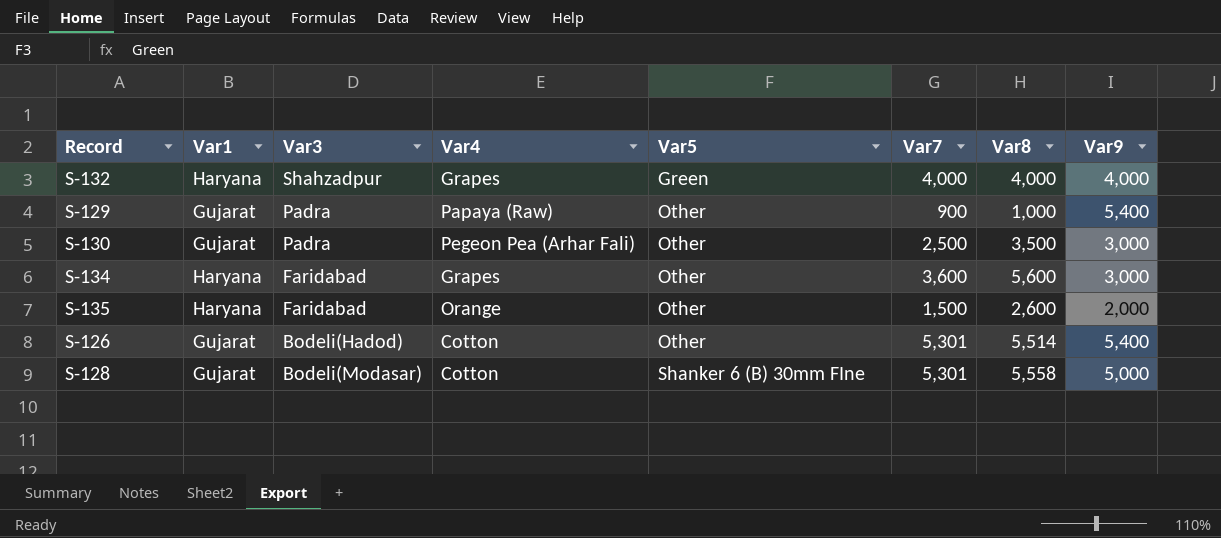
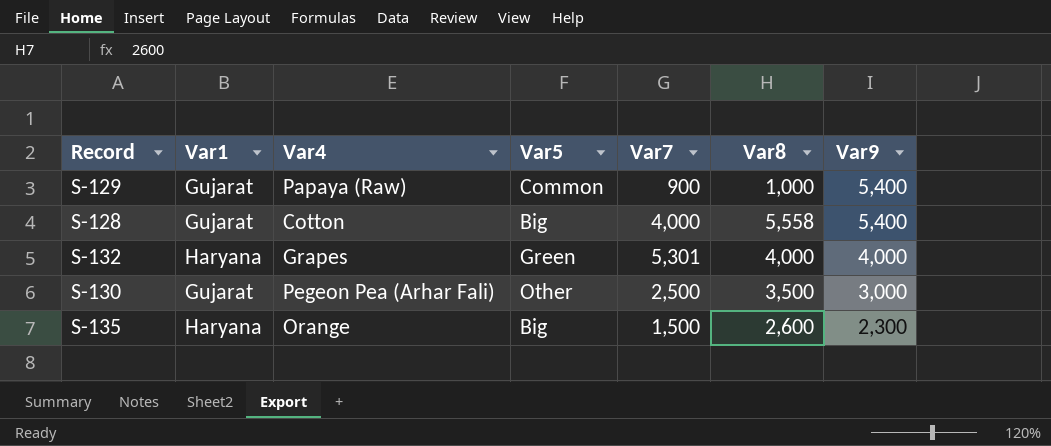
row order: Var5 ascending -> Var9 descending
column Var3 | position: 3 -> none
row S-134: Haryana | Faridabad | Grapes | Other | 3,600 | 5,600 | 3,000 -> none
row S-126: Gujarat | Bodeli(Hadod) | Cotton | Other | 5,301 | 5,514 | 5,400 -> none
S-129 | Var5: Other -> Common
S-128 | Var5: Shanker 6 (B) 30mm FIne -> Big
S-128 | Var7: 5,301 -> 4,000
S-128 | Var9: 5,000 -> 5,400
S-132 | Var7: 4,000 -> 5,301
S-135 | Var5: Other -> Big
S-135 | Var9: 2,000 -> 2,300

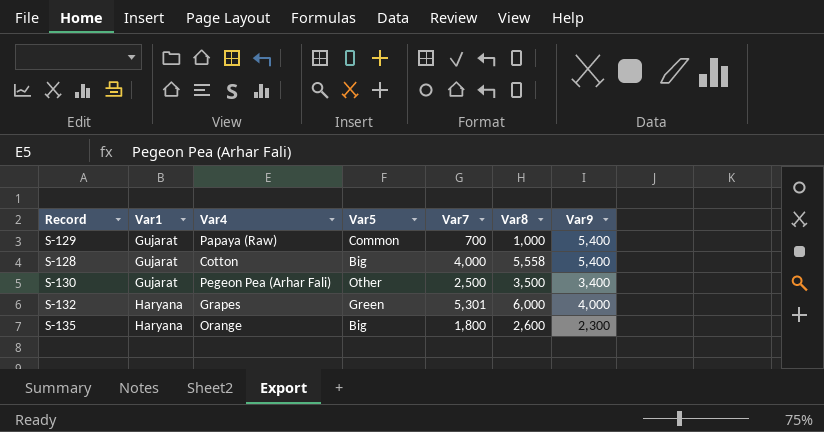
row order: Var9 descending -> Var1 ascending
S-129 | Var7: 900 -> 700
S-130 | Var9: 3,000 -> 3,400
S-132 | Var8: 4,000 -> 6,000
S-135 | Var7: 1,500 -> 1,800

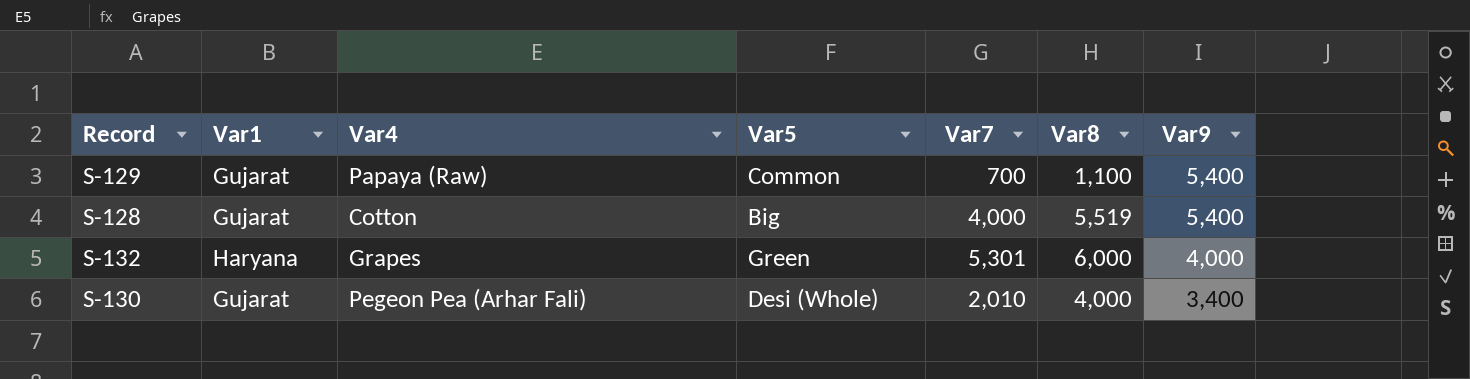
row order: Var1 ascending -> Var9 descending
row S-135: Haryana | Orange | Big | 1,800 | 2,600 | 2,300 -> none
S-129 | Var8: 1,000 -> 1,100
S-128 | Var8: 5,558 -> 5,519
S-130 | Var5: Other -> Desi (Whole)
S-130 | Var7: 2,500 -> 2,010
S-130 | Var8: 3,500 -> 4,000

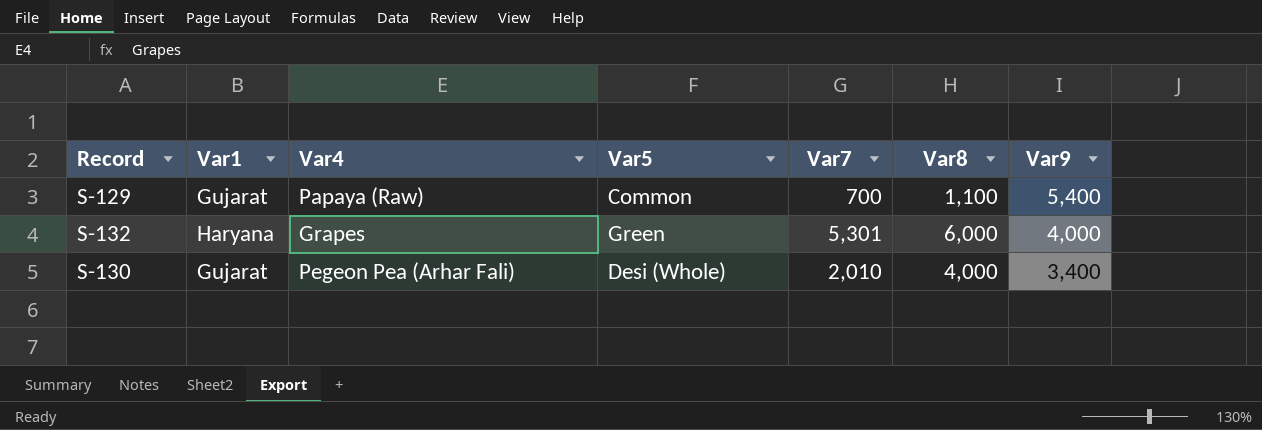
row S-128: Gujarat | Cotton | Big | 4,000 | 5,519 | 5,400 -> none

